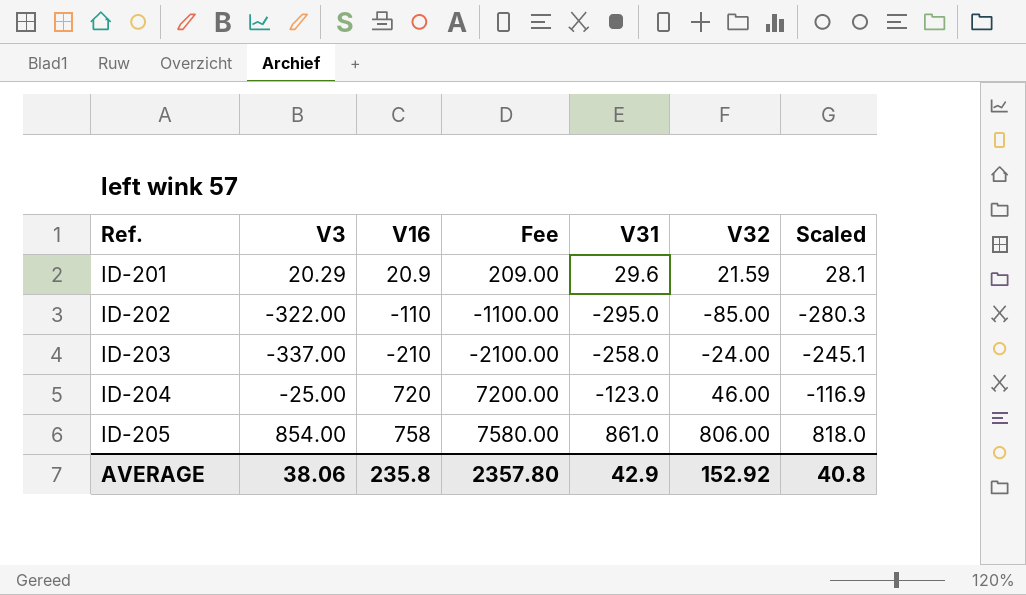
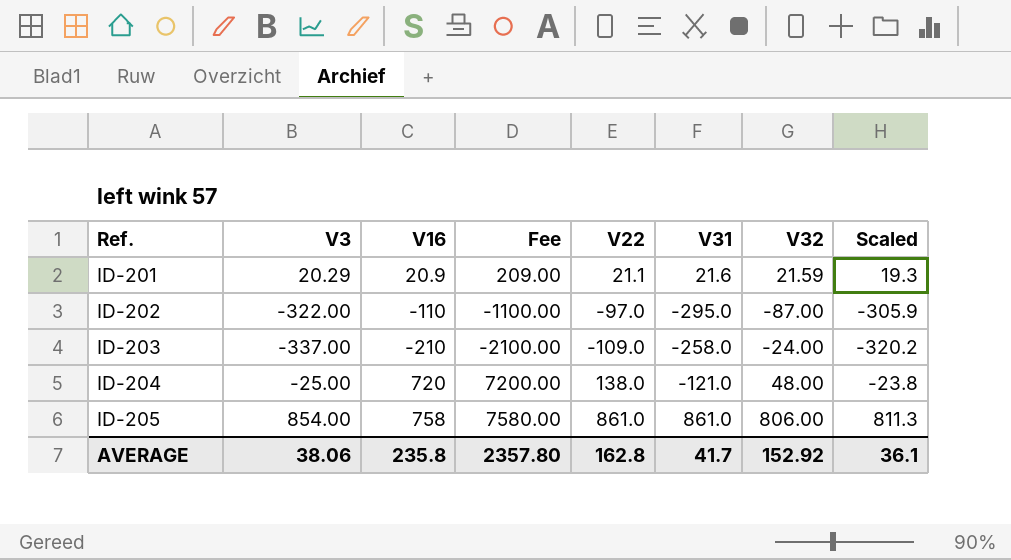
column V22 | position: none -> 5
column Scaled | formula: [V31] * 0.95 -> [V3] * 0.95
ID-201 | V31: 29.6 -> 21.6
ID-202 | V32: -85.00 -> -87.00
ID-204 | V31: -123.0 -> -121.0
ID-204 | V32: 46.00 -> 48.00
AVERAGE | V31: 42.9 -> 41.7
AVERAGE | Scaled: 40.8 -> 36.1

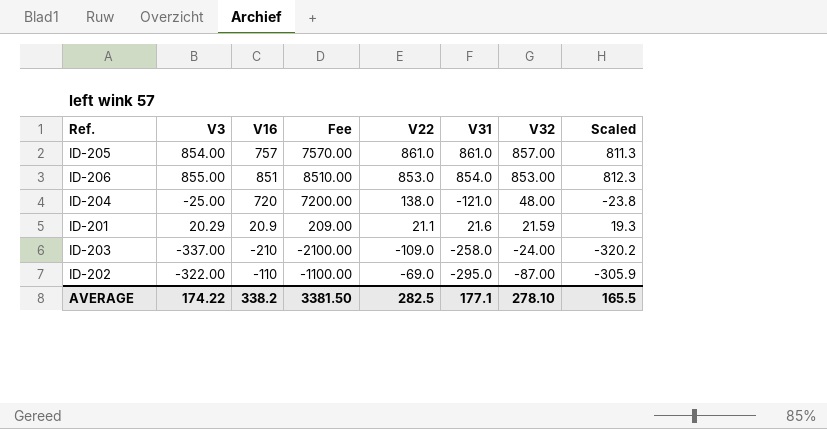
row order: Ref. ascending -> V32 descending
ID-205 | V16: 758 -> 757
ID-205 | Fee: 7580.00 -> 7570.00
ID-205 | V32: 806.00 -> 857.00
row ID-206: none -> 855.00 | 851 | 8510.00 | 853.0 | 854.0 | 853.00 | 812.3
ID-202 | V22: -97.0 -> -69.0
AVERAGE | V3: 38.06 -> 174.22
AVERAGE | V16: 235.8 -> 338.2
AVERAGE | Fee: 2357.80 -> 3381.50
AVERAGE | V22: 162.8 -> 282.5
AVERAGE | V31: 41.7 -> 177.1
AVERAGE | V32: 152.92 -> 278.10
AVERAGE | Scaled: 36.1 -> 165.5

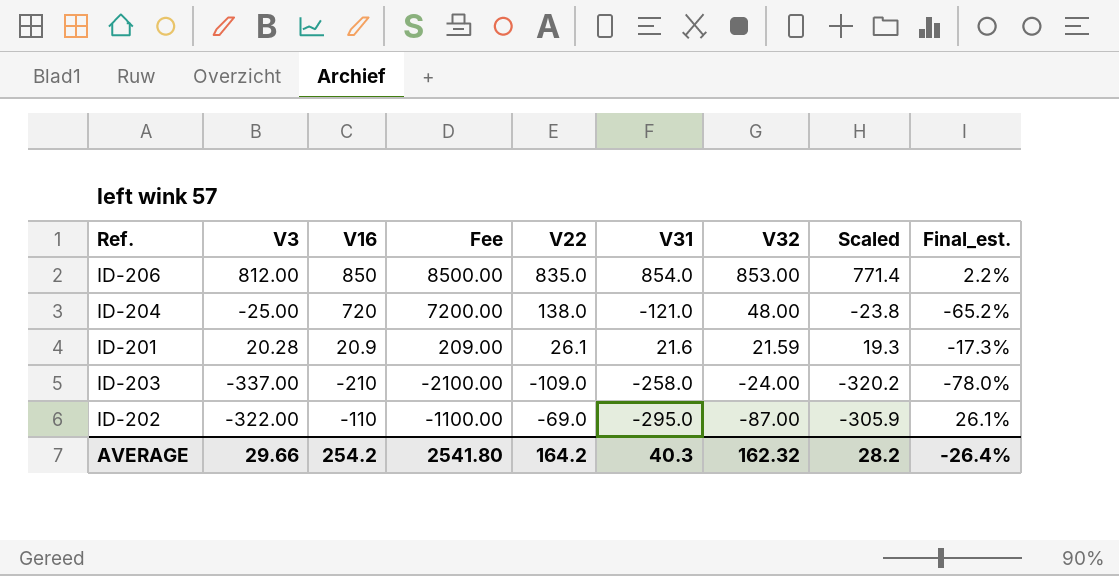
column Final_est. | formula: none -> ([V32] - [V22]) / [V22]
row ID-205: 854.00 | 757 | 7570.00 | 861.0 | 861.0 | 857.00 | 811.3 -> none
ID-206 | V3: 855.00 -> 812.00
ID-206 | V16: 851 -> 850
ID-206 | Fee: 8510.00 -> 8500.00
ID-206 | V22: 853.0 -> 835.0
ID-206 | Scaled: 812.3 -> 771.4
ID-201 | V3: 20.29 -> 20.28
ID-201 | V22: 21.1 -> 26.1
AVERAGE | V3: 174.22 -> 29.66
AVERAGE | V16: 338.2 -> 254.2
AVERAGE | Fee: 3381.50 -> 2541.80
AVERAGE | V22: 282.5 -> 164.2
AVERAGE | V31: 177.1 -> 40.3
AVERAGE | V32: 278.10 -> 162.32
AVERAGE | Scaled: 165.5 -> 28.2

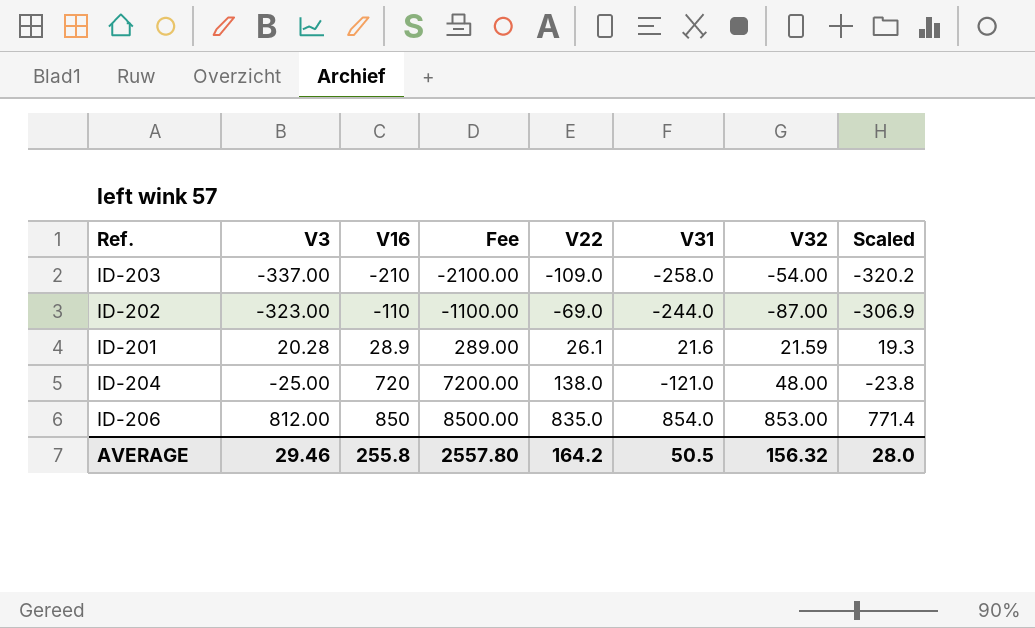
row order: V32 descending -> V16 ascending
column Final_est. | formula: ([V32] - [V22]) / [V22] -> none
ID-203 | V32: -24.00 -> -54.00
ID-202 | V3: -322.00 -> -323.00
ID-202 | V31: -295.0 -> -244.0
ID-202 | Scaled: -305.9 -> -306.9
ID-201 | V16: 20.9 -> 28.9
ID-201 | Fee: 209.00 -> 289.00
AVERAGE | V3: 29.66 -> 29.46
AVERAGE | V16: 254.2 -> 255.8
AVERAGE | Fee: 2541.80 -> 2557.80
AVERAGE | V31: 40.3 -> 50.5
AVERAGE | V32: 162.32 -> 156.32
AVERAGE | Scaled: 28.2 -> 28.0

